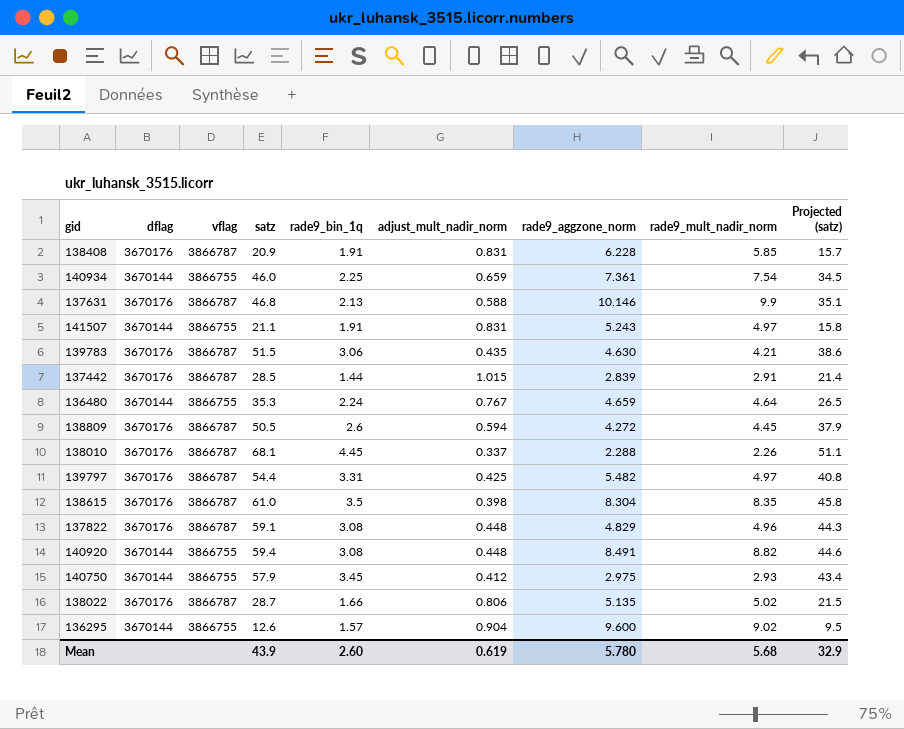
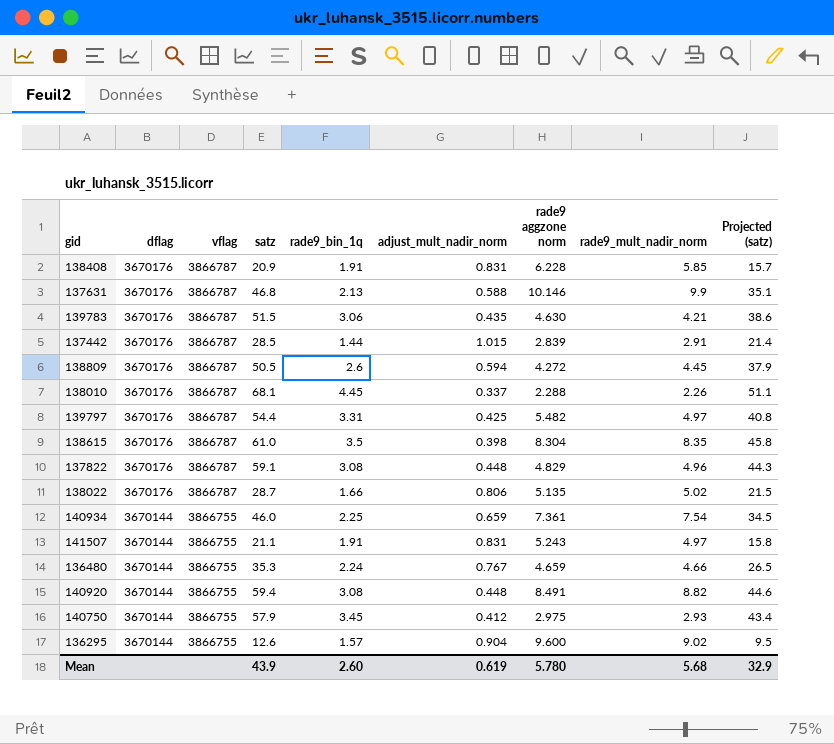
row order: none -> dflag descending
column name: rade9_aggzone_norm -> rade9 aggzone norm
136480 | rade9_mult_nadir_norm: 4.64 -> 4.66

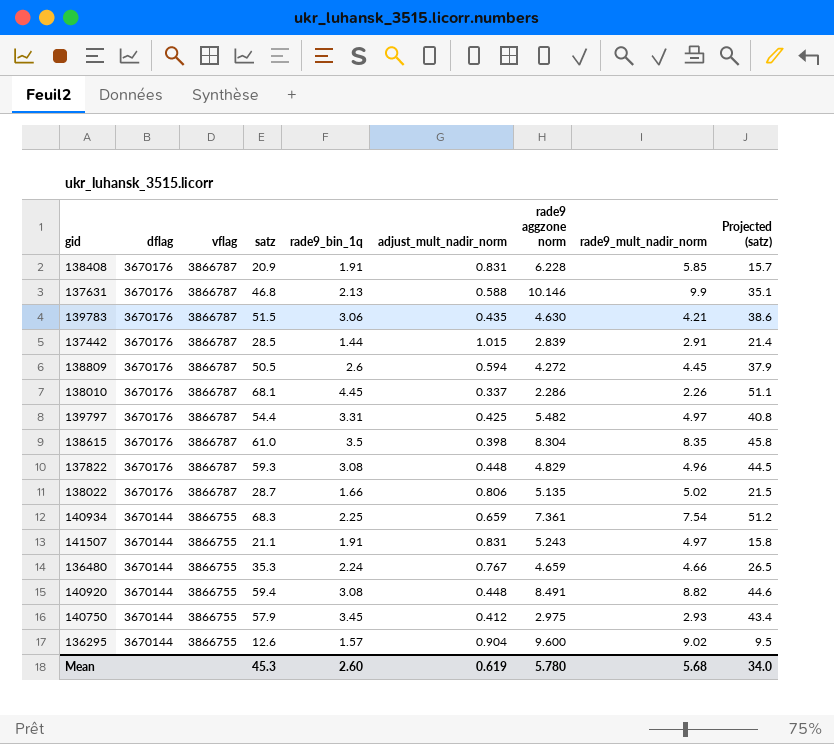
138010 | rade9 aggzone norm: 2.288 -> 2.286
137822 | satz: 59.1 -> 59.3
137822 | Projected (satz): 44.3 -> 44.5
140934 | satz: 46.0 -> 68.3
140934 | Projected (satz): 34.5 -> 51.2
Mean | satz: 43.9 -> 45.3
Mean | Projected (satz): 32.9 -> 34.0

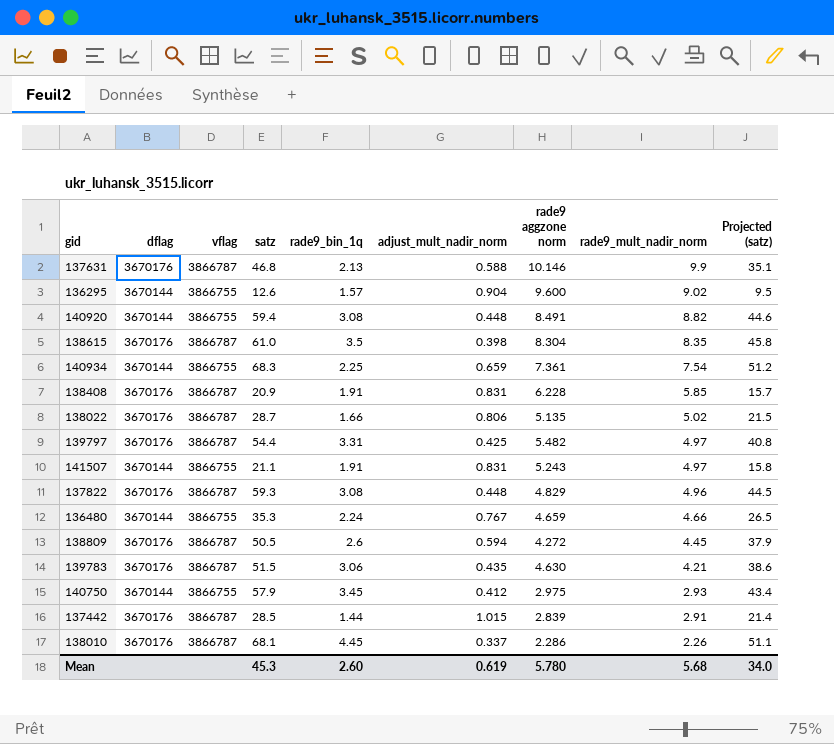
row order: dflag descending -> rade9_mult_nadir_norm descending

